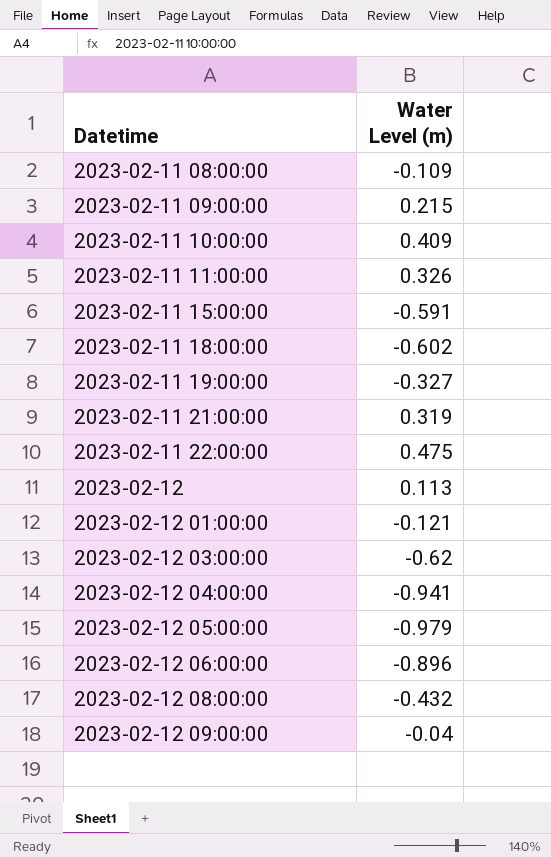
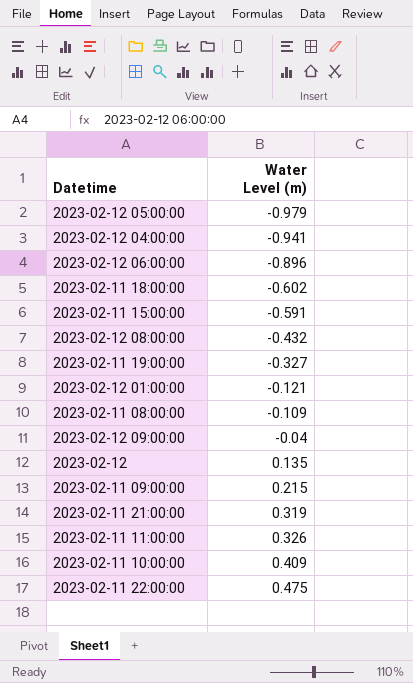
row order: Datetime ascending -> Water Level (m) ascending
row 2023-02-12 03:00:00: -0.62 -> none
2023-02-12 | Water Level (m): 0.113 -> 0.135

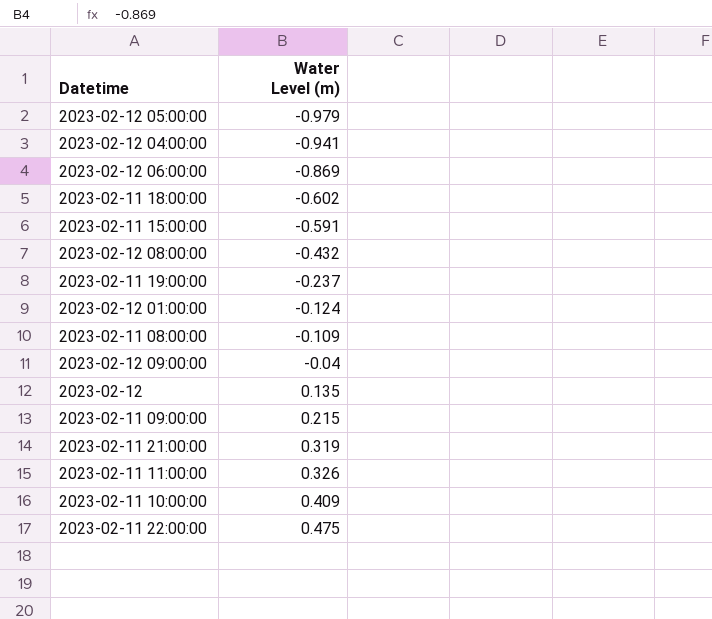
2023-02-12 06:00:00 | Water Level (m): -0.896 -> -0.869
2023-02-11 19:00:00 | Water Level (m): -0.327 -> -0.237
2023-02-12 01:00:00 | Water Level (m): -0.121 -> -0.124

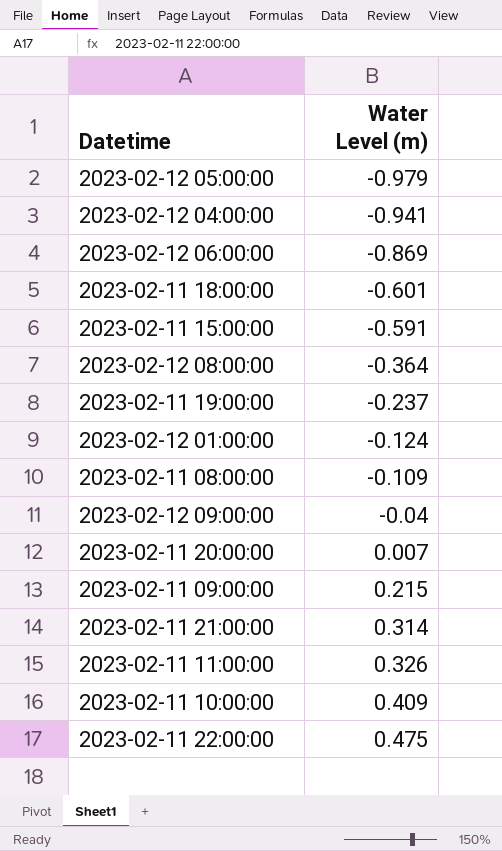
row 2023-02-12: 0.135 -> none
2023-02-11 18:00:00 | Water Level (m): -0.602 -> -0.601
2023-02-12 08:00:00 | Water Level (m): -0.432 -> -0.364
row 2023-02-11 20:00:00: none -> 0.007
2023-02-11 21:00:00 | Water Level (m): 0.319 -> 0.314

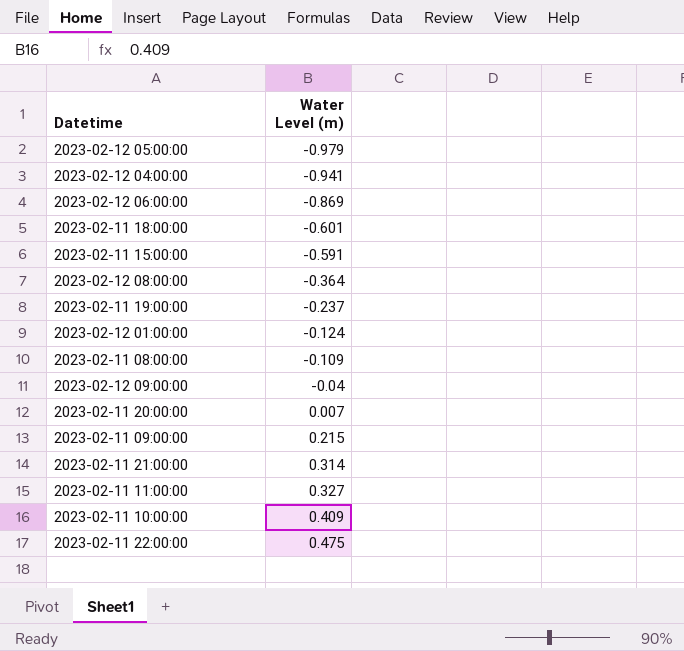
2023-02-11 11:00:00 | Water Level (m): 0.326 -> 0.327

